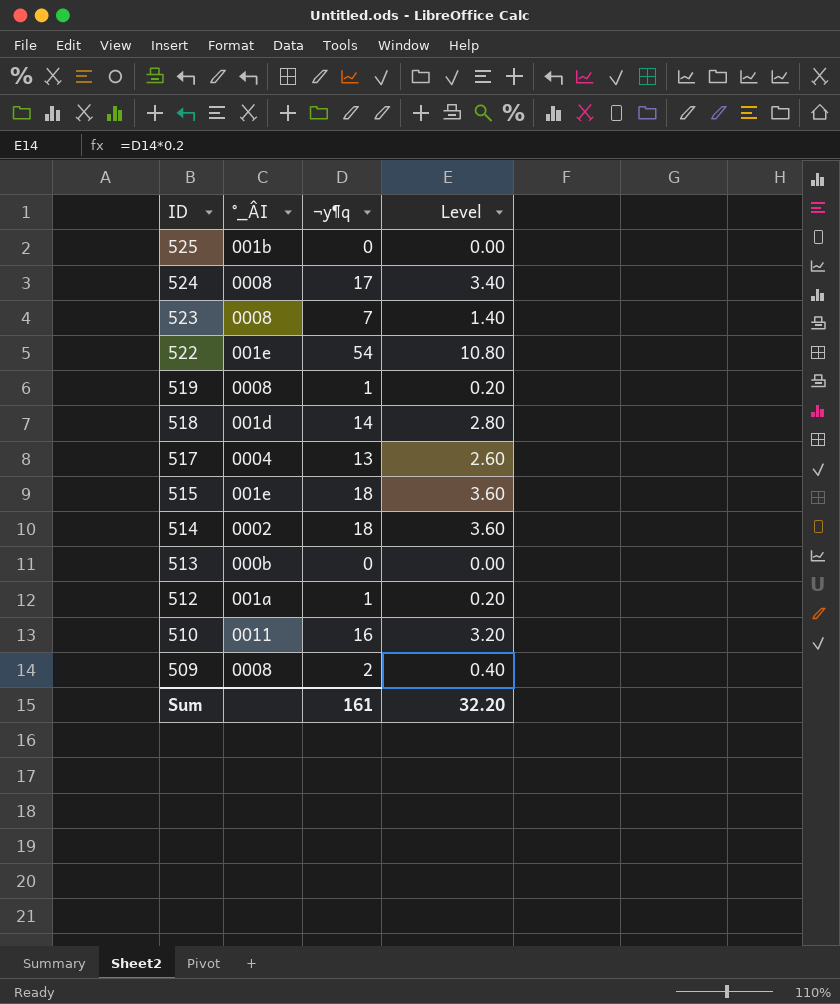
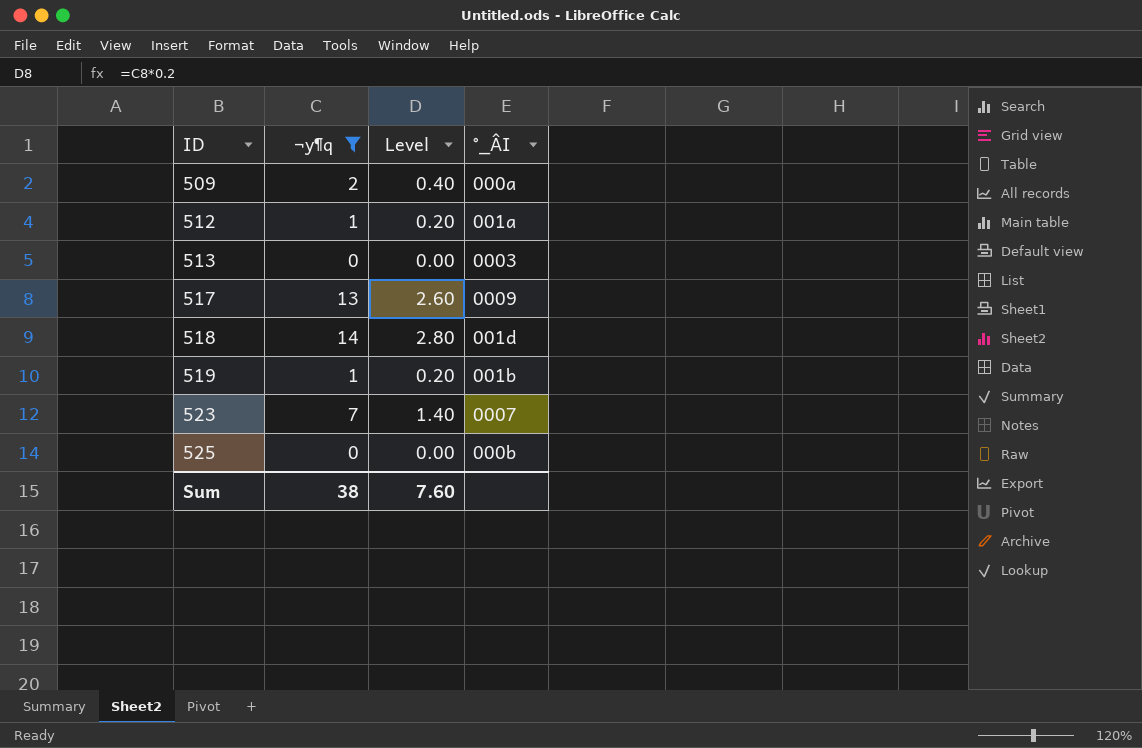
filter: none -> ¬y¶q <= 14
row order: ID descending -> ID ascending
column °_ÂI | position: 2 -> 4
509 | °_ÂI: 0008 -> 000a
513 | °_ÂI: 000b -> 0003
517 | °_ÂI: 0004 -> 0009
519 | °_ÂI: 0008 -> 001b
523 | °_ÂI: 0008 -> 0007
525 | °_ÂI: 001b -> 000b
Sum | ¬y¶q: 161 -> 38
Sum | Level: 32.20 -> 7.60

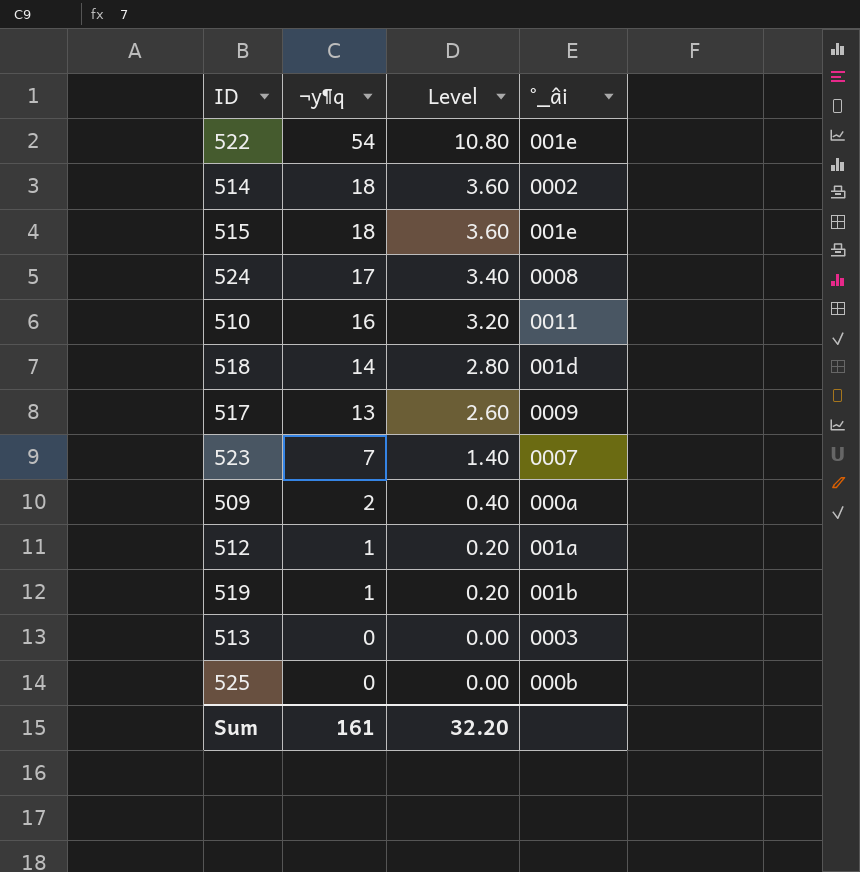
filter: ¬y¶q <= 14 -> none
row order: ID ascending -> ¬y¶q descending
column name: °_ÂI -> °_âi
Sum | ¬y¶q: 38 -> 161
Sum | Level: 7.60 -> 32.20

